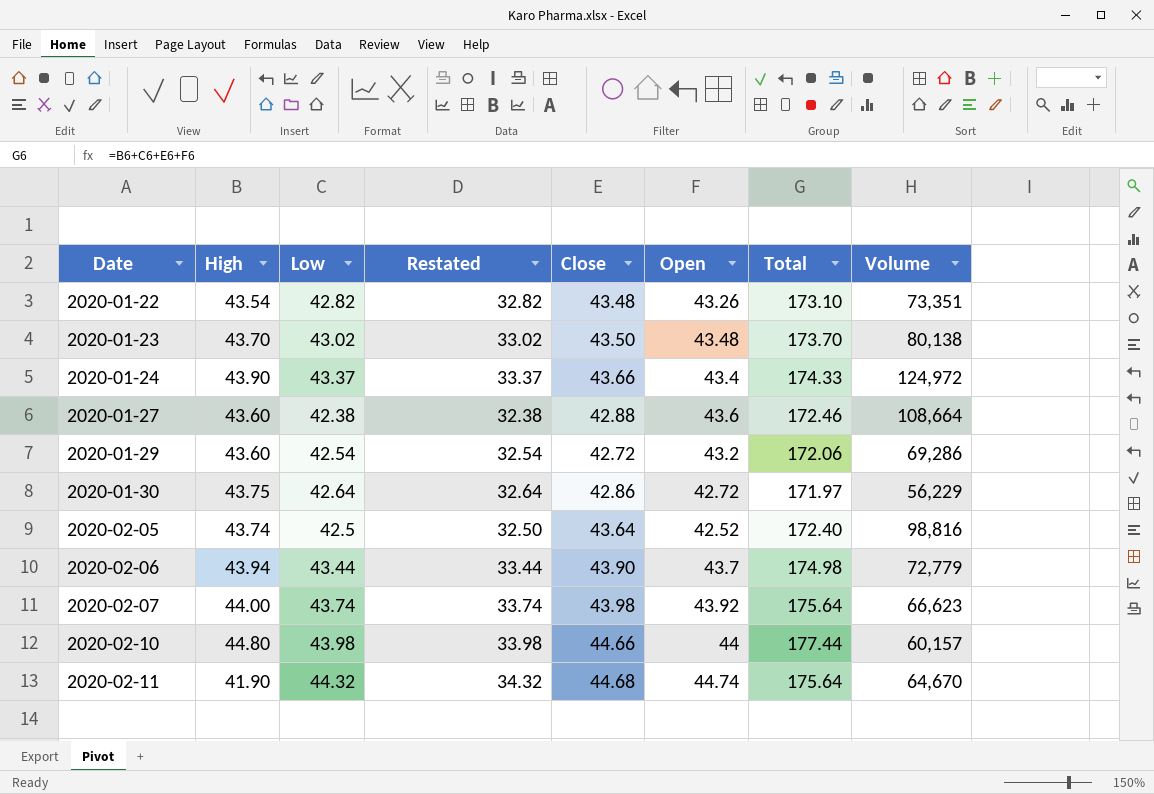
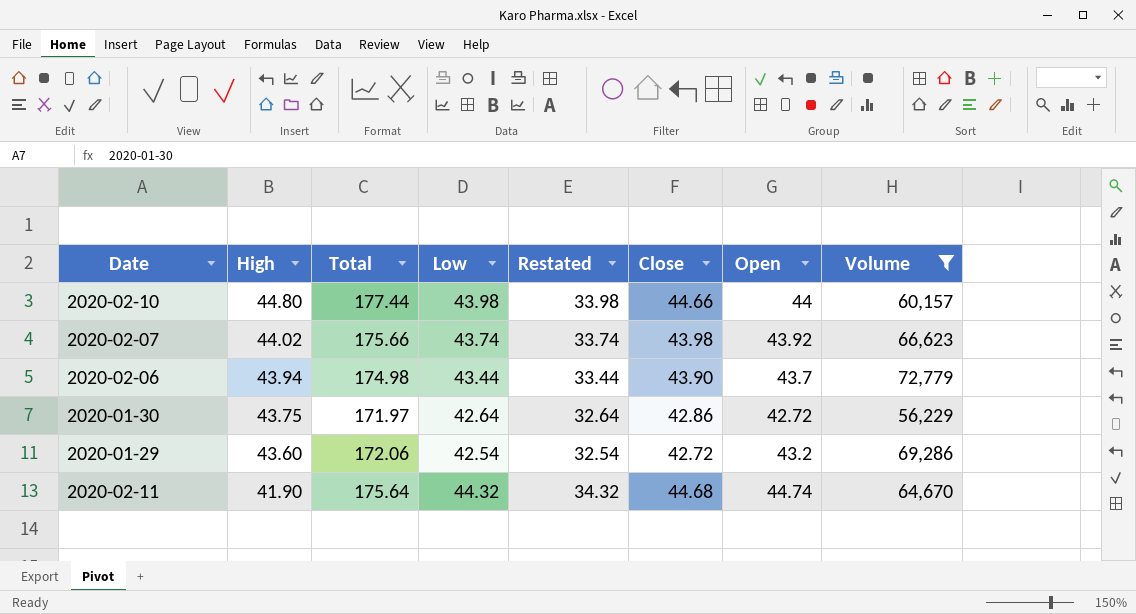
filter: none -> Volume <= 72,779
row order: Date ascending -> High descending
column Total | position: 7 -> 3
2020-02-07 | High: 44.00 -> 44.02
2020-02-07 | Total: 175.64 -> 175.66

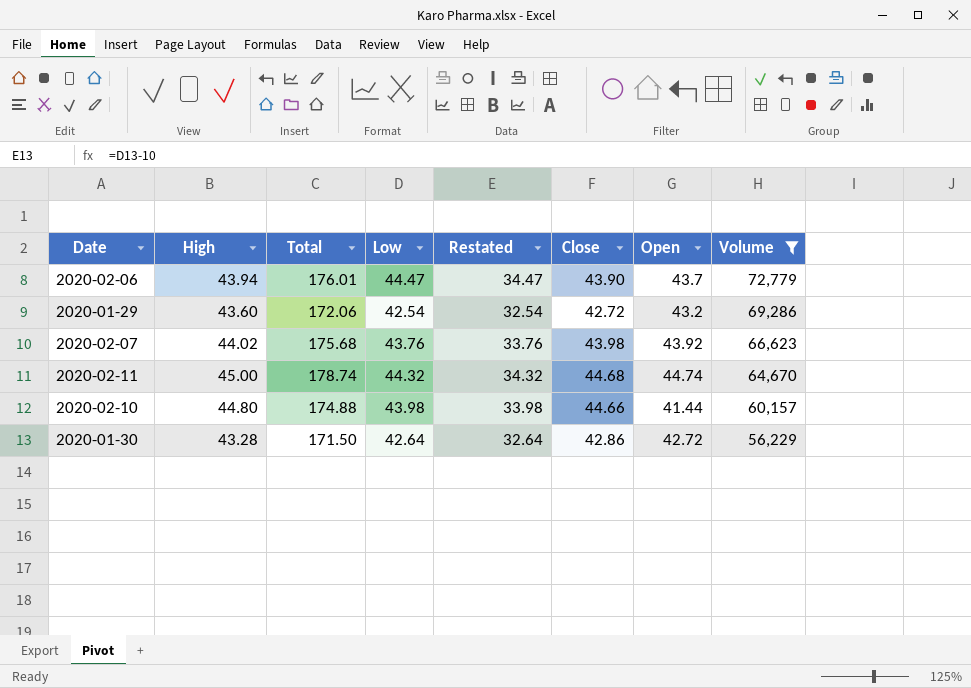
row order: High descending -> Volume descending
2020-02-06 | Total: 174.98 -> 176.01
2020-02-06 | Low: 43.44 -> 44.47
2020-02-06 | Restated: 33.44 -> 34.47
2020-02-07 | Total: 175.66 -> 175.68
2020-02-07 | Low: 43.74 -> 43.76
2020-02-07 | Restated: 33.74 -> 33.76
2020-02-11 | High: 41.90 -> 45.00
2020-02-11 | Total: 175.64 -> 178.74
2020-02-10 | Total: 177.44 -> 174.88
2020-02-10 | Open: 44 -> 41.44
2020-01-30 | High: 43.75 -> 43.28
2020-01-30 | Total: 171.97 -> 171.50

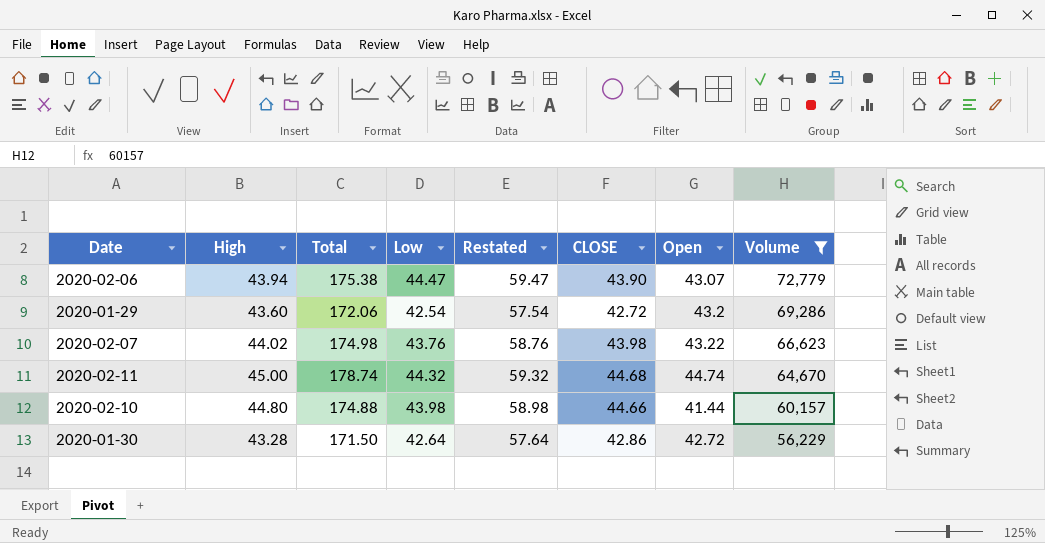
column Restated | formula: [Low] - 10 -> [Low] + 15
column name: Close -> CLOSE
2020-02-06 | Total: 176.01 -> 175.38
2020-02-06 | Open: 43.7 -> 43.07
2020-02-07 | Total: 175.68 -> 174.98
2020-02-07 | Open: 43.92 -> 43.22

